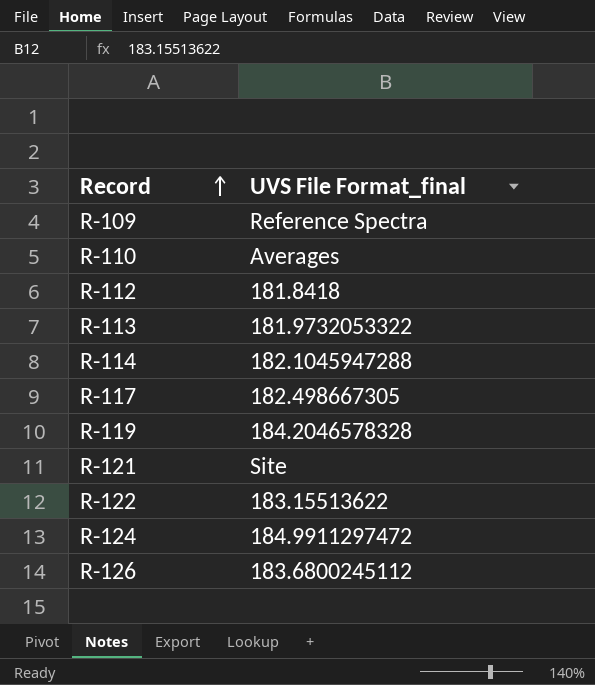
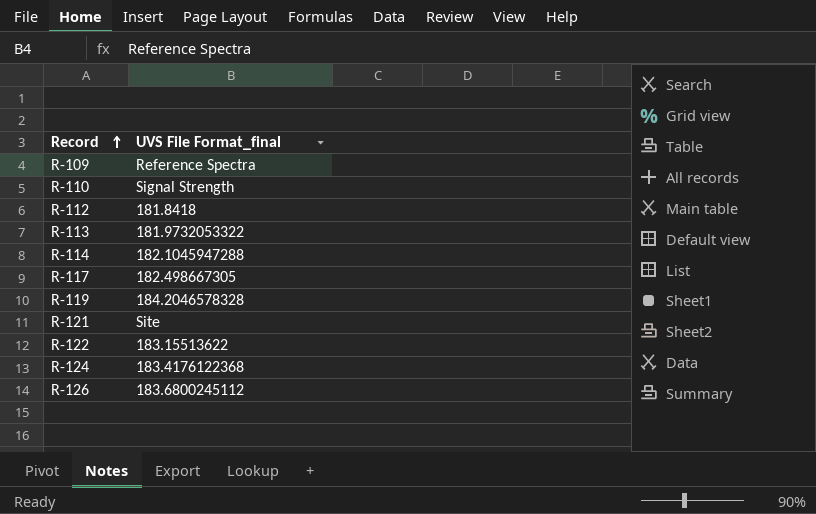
R-110 | UVS File Format_final: Averages -> Signal Strength
R-124 | UVS File Format_final: 184.9911297472 -> 183.4176122368

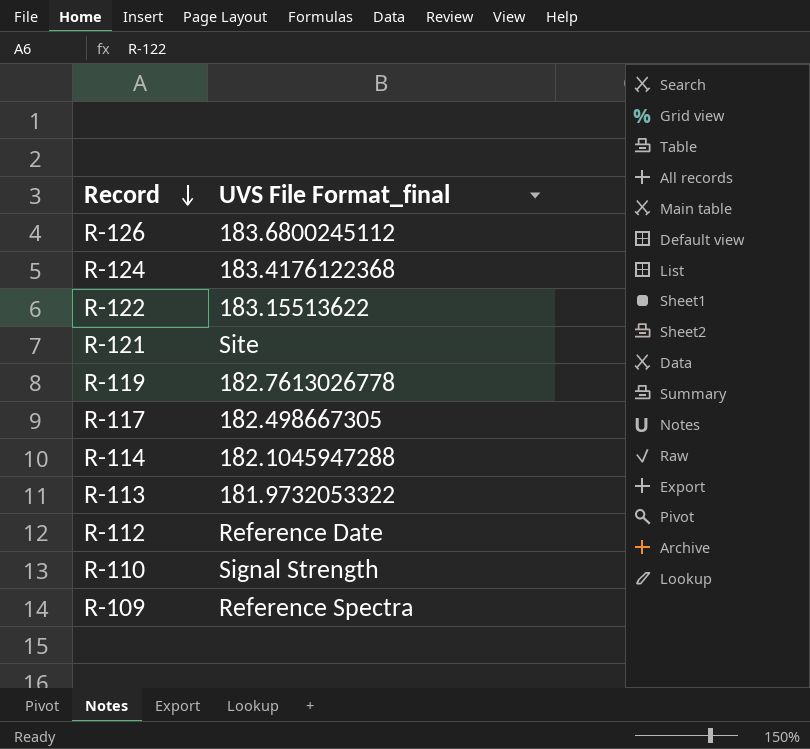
row order: Record ascending -> Record descending
R-119 | UVS File Format_final: 184.2046578328 -> 182.7613026778
R-112 | UVS File Format_final: 181.8418 -> Reference Date

